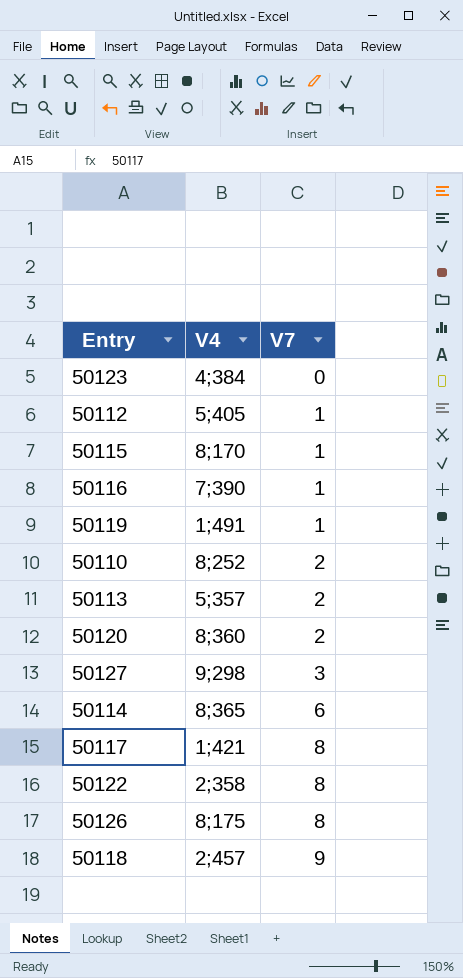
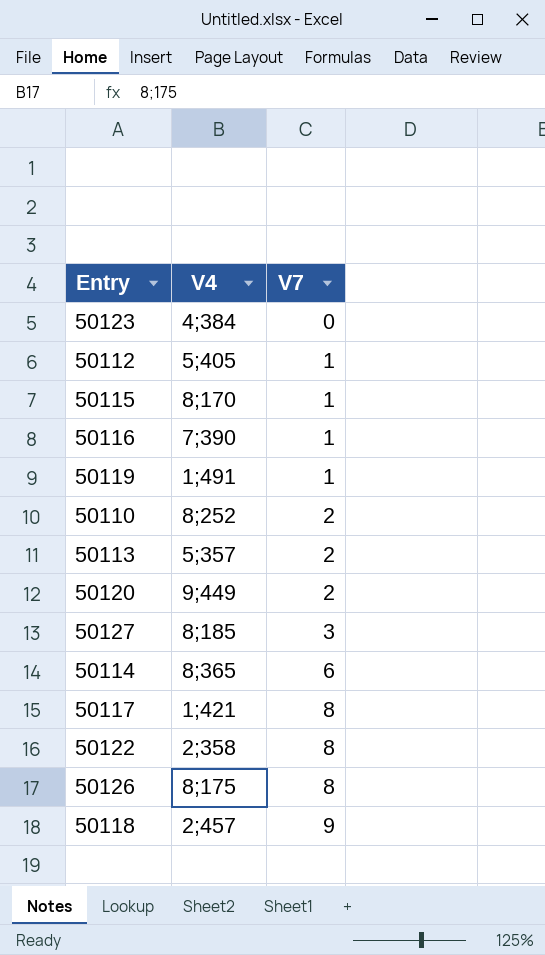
50120 | V4: 8;360 -> 9;449
50127 | V4: 9;298 -> 8;185

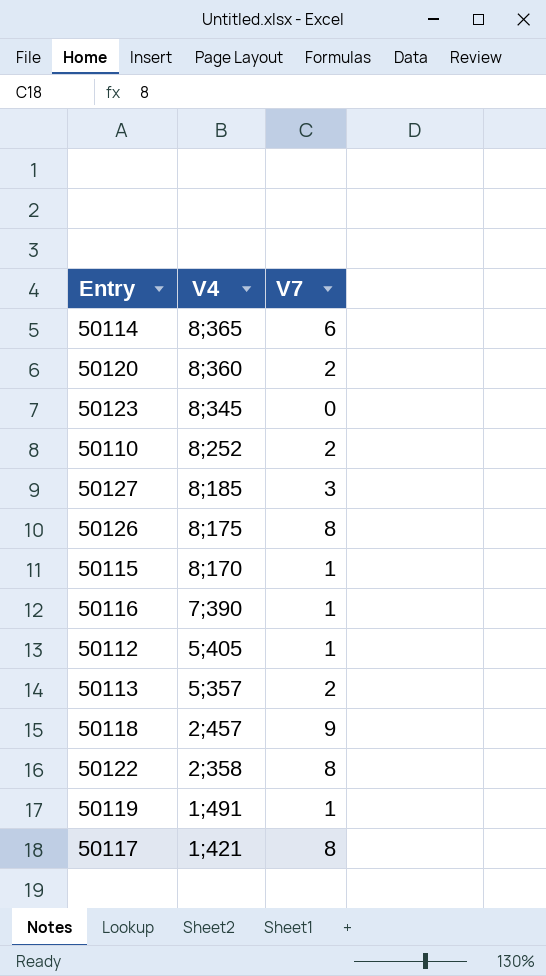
row order: V7 ascending -> V4 descending
50120 | V4: 9;449 -> 8;360
50123 | V4: 4;384 -> 8;345

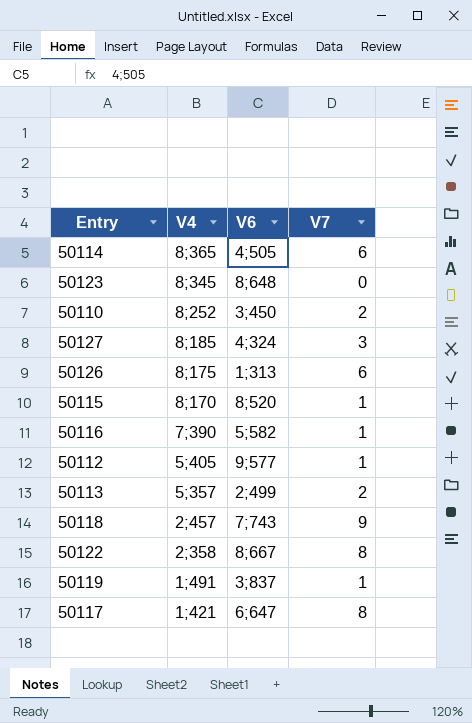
column V6 | position: none -> 3
row 50120: 8;360 | 2 -> none
50126 | V7: 8 -> 6

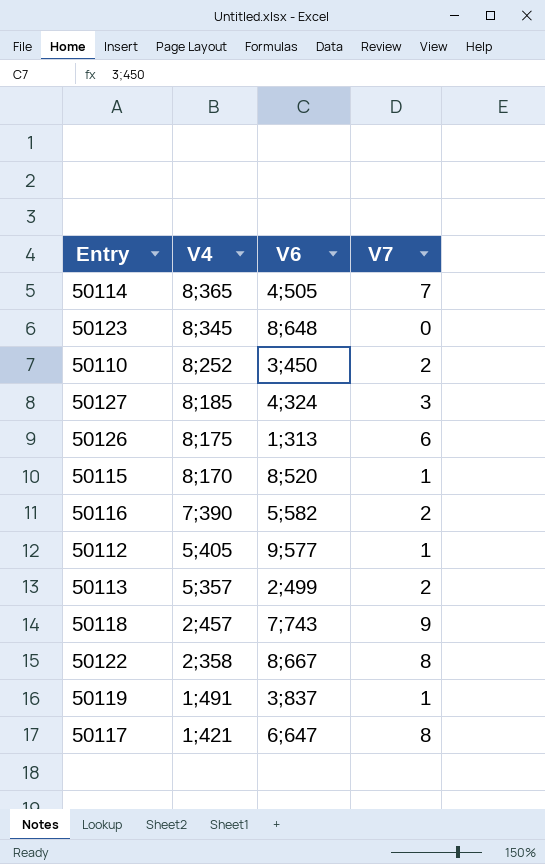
50114 | V7: 6 -> 7
50116 | V7: 1 -> 2

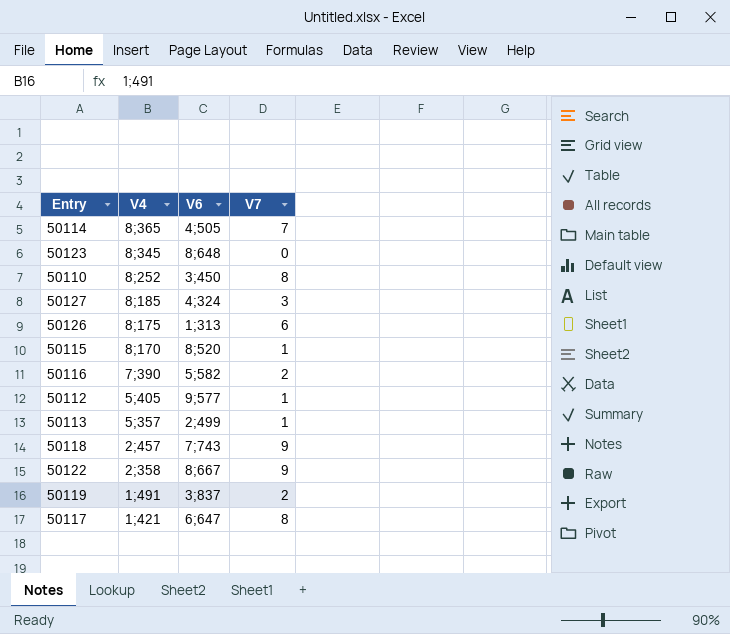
50110 | V7: 2 -> 8
50113 | V7: 2 -> 1
50122 | V7: 8 -> 9
50119 | V7: 1 -> 2

